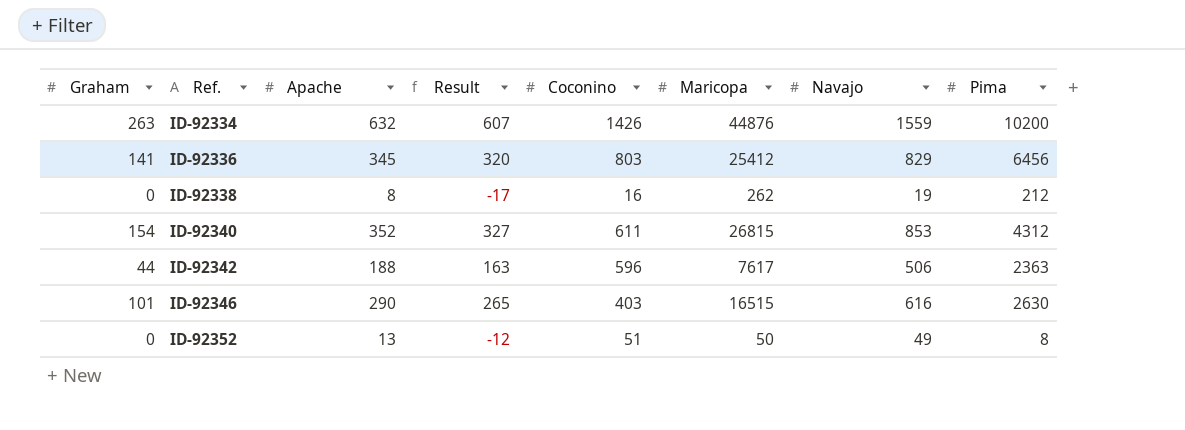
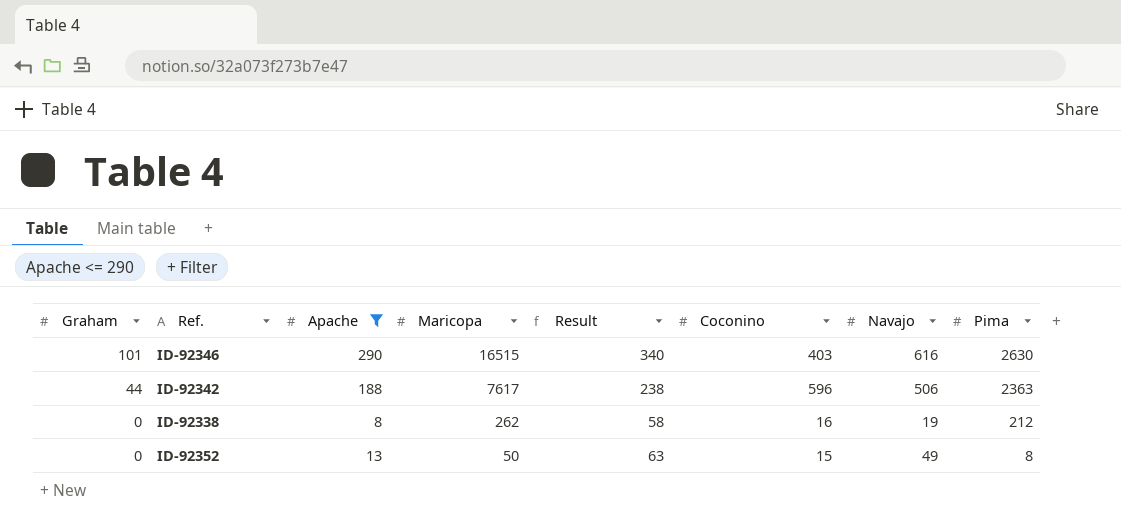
filter: none -> Apache <= 290
row order: Ref. ascending -> Graham descending
column Maricopa | position: 6 -> 4
column Result | formula: [Apache] - 25 -> [Apache] + 50
ID-92352 | Coconino: 51 -> 15

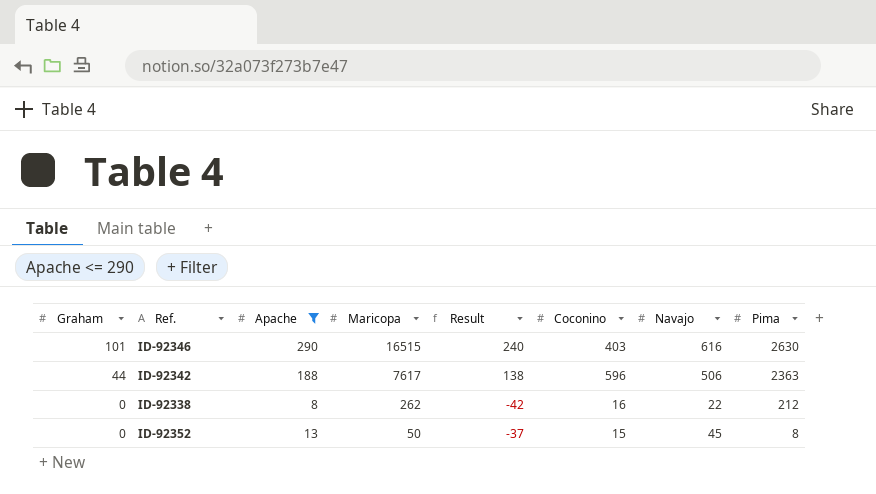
column Result | formula: [Apache] + 50 -> [Apache] - 50
ID-92338 | Navajo: 19 -> 22
ID-92352 | Navajo: 49 -> 45

